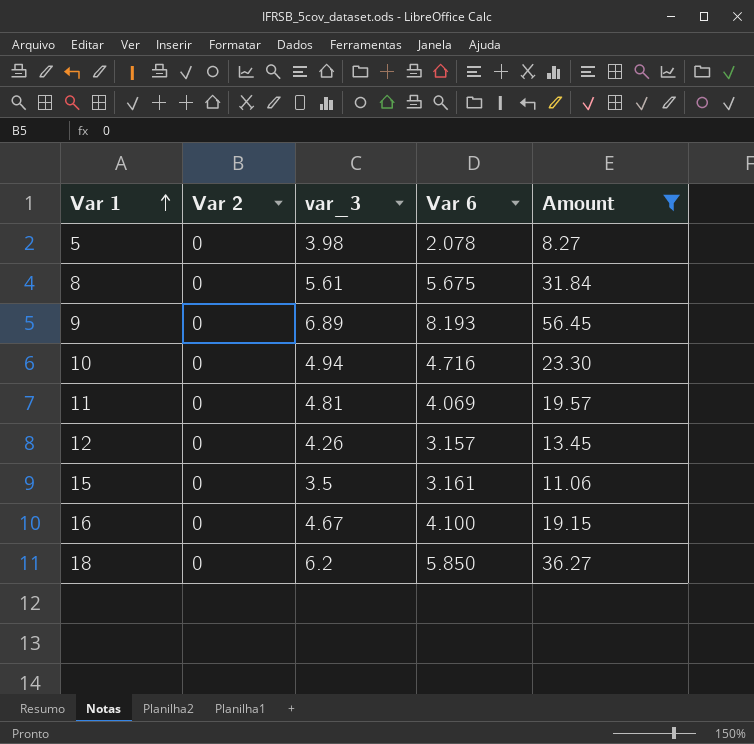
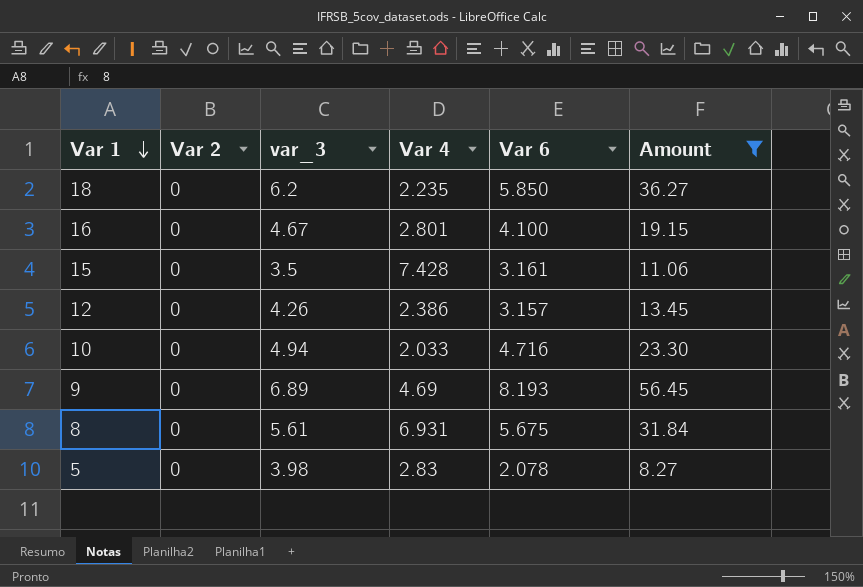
row order: Var 1 ascending -> Var 1 descending
column Var 4 | position: none -> 4
row 11: 0 | 4.81 | 4.069 | 19.57 -> none

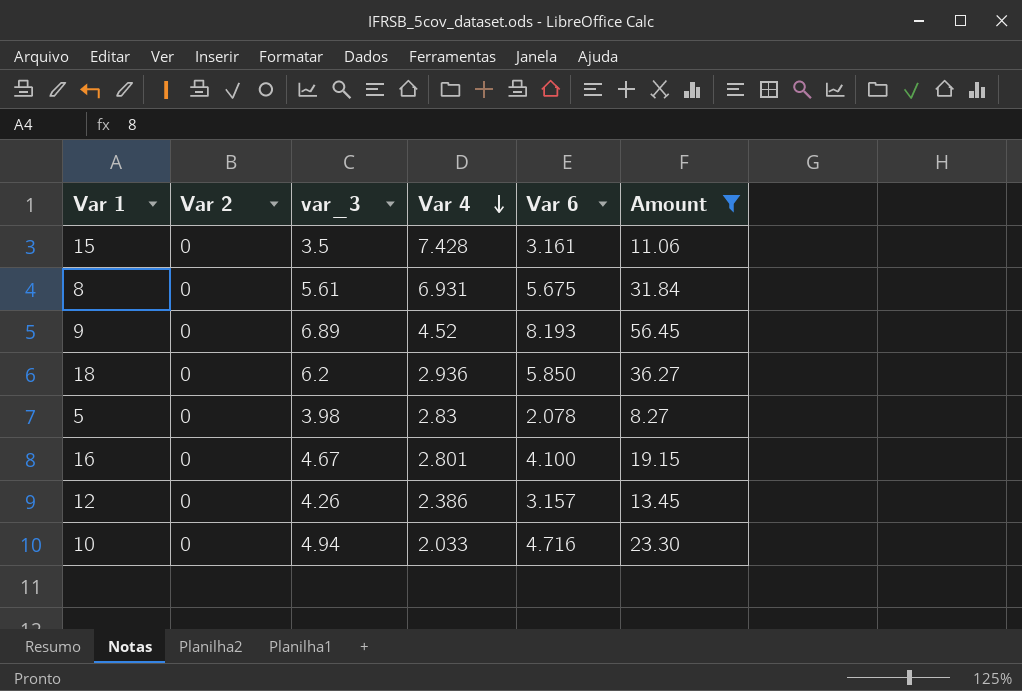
row order: Var 1 descending -> Var 4 descending
9 | Var 4: 4.69 -> 4.52
18 | Var 4: 2.235 -> 2.936

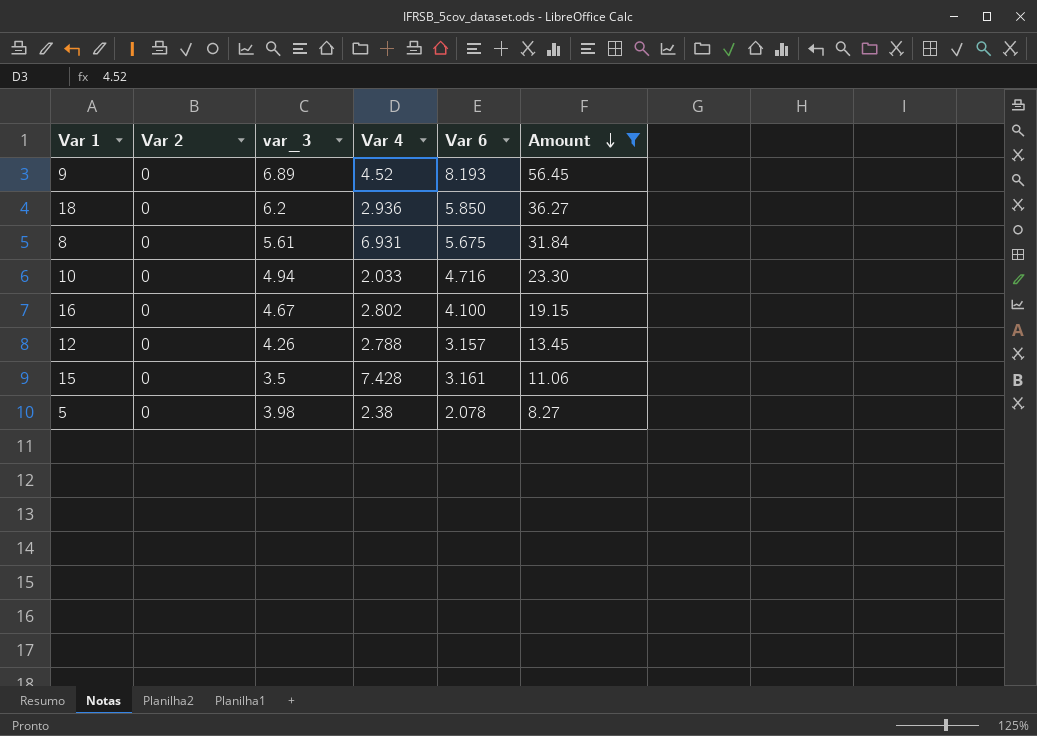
row order: Var 4 descending -> Amount descending
16 | Var 4: 2.801 -> 2.802
12 | Var 4: 2.386 -> 2.788
5 | Var 4: 2.83 -> 2.38

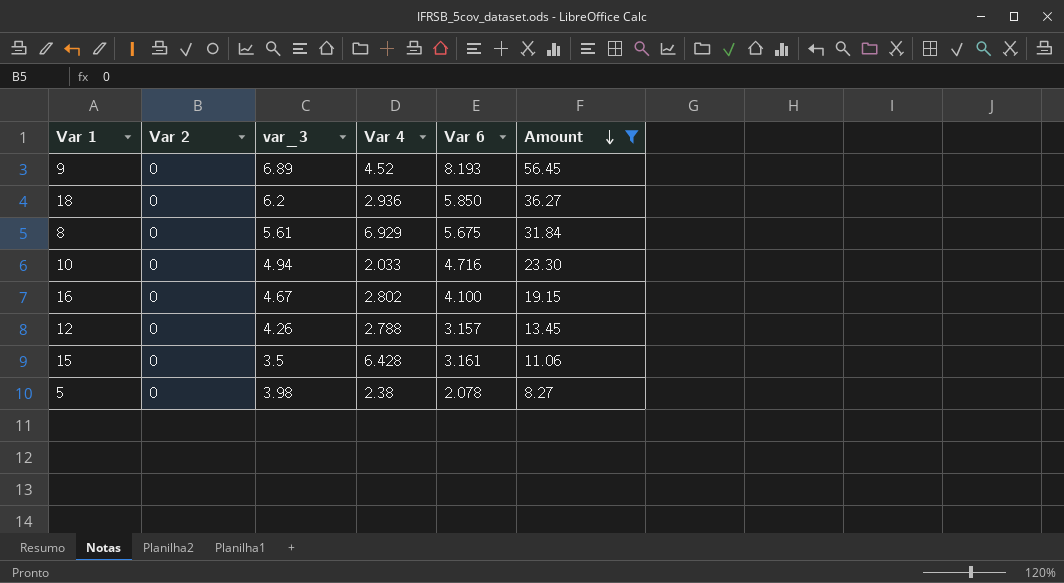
8 | Var 4: 6.931 -> 6.929
15 | Var 4: 7.428 -> 6.428

